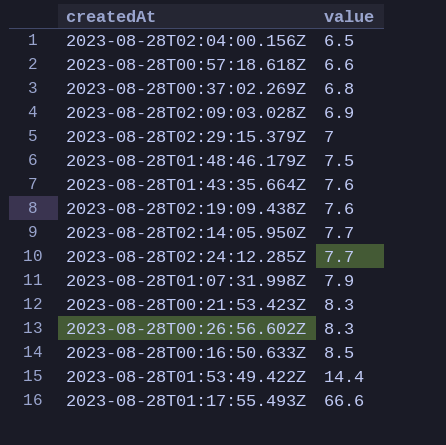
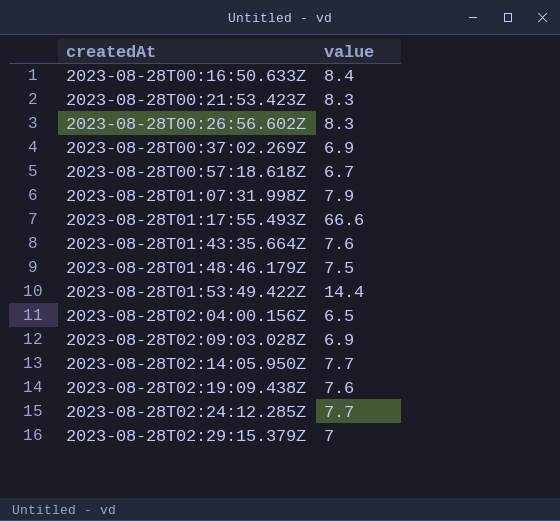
row order: value ascending -> createdAt ascending
2023-08-28T00:16:50.633Z | value: 8.5 -> 8.4
2023-08-28T00:37:02.269Z | value: 6.8 -> 6.9
2023-08-28T00:57:18.618Z | value: 6.6 -> 6.7

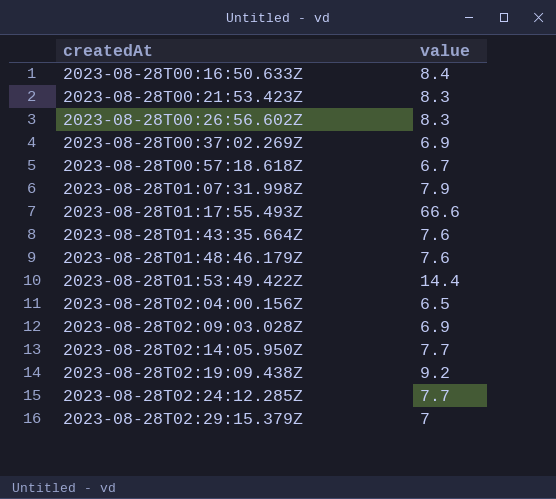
2023-08-28T01:48:46.179Z | value: 7.5 -> 7.6
2023-08-28T02:19:09.438Z | value: 7.6 -> 9.2

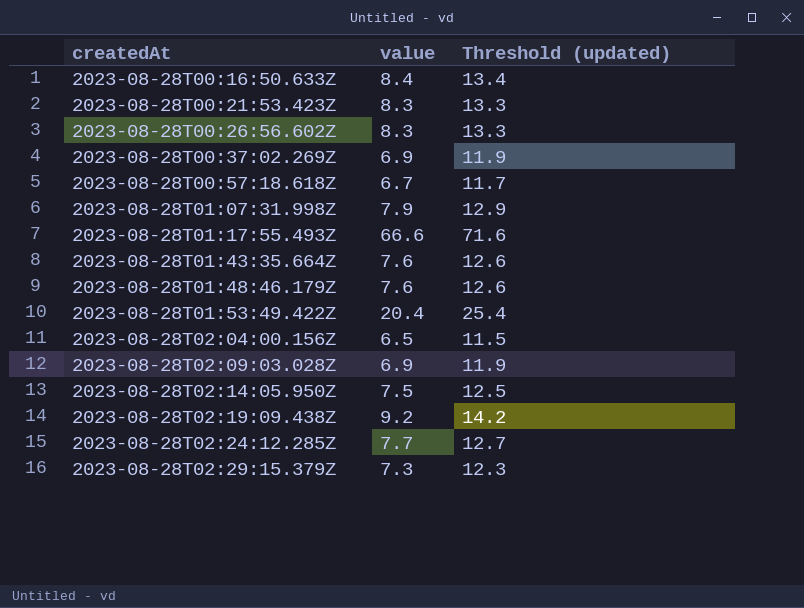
column Threshold (updated) | formula: none -> [value] + 5
2023-08-28T01:53:49.422Z | value: 14.4 -> 20.4
2023-08-28T02:14:05.950Z | value: 7.7 -> 7.5
2023-08-28T02:29:15.379Z | value: 7 -> 7.3

